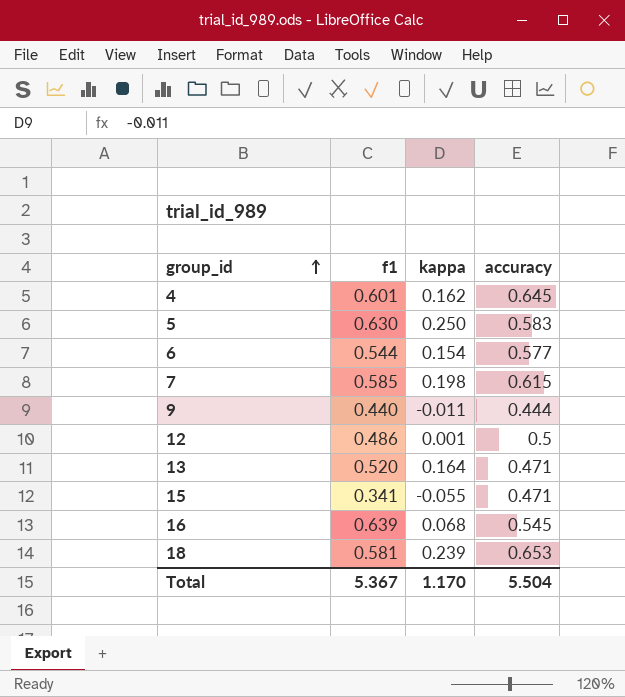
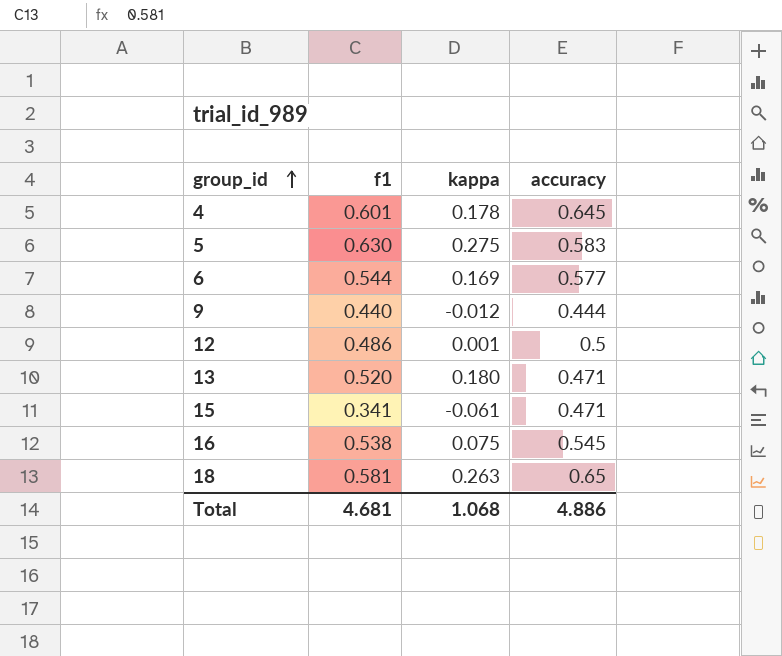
row 7: 0.585 | 0.198 | 0.615 -> none
4 | kappa: 0.162 -> 0.178
5 | kappa: 0.250 -> 0.275
6 | kappa: 0.154 -> 0.169
9 | kappa: -0.011 -> -0.012
13 | kappa: 0.164 -> 0.180
15 | kappa: -0.055 -> -0.061
16 | f1: 0.639 -> 0.538
16 | kappa: 0.068 -> 0.075
18 | kappa: 0.239 -> 0.263
18 | accuracy: 0.653 -> 0.65
Total | f1: 5.367 -> 4.681
Total | kappa: 1.170 -> 1.068
Total | accuracy: 5.504 -> 4.886

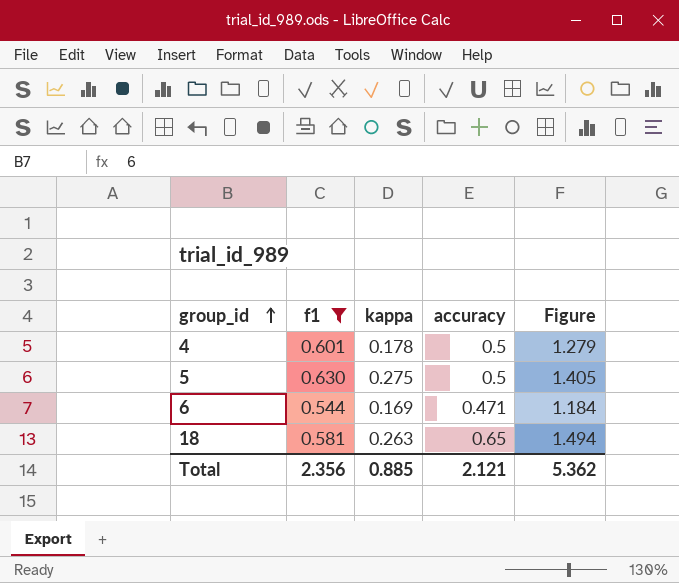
filter: none -> f1 >= 0.544
column Figure | formula: none -> [f1] + [kappa] + [accuracy]
4 | accuracy: 0.645 -> 0.5
5 | accuracy: 0.583 -> 0.5
6 | accuracy: 0.577 -> 0.471
Total | f1: 4.681 -> 2.356
Total | kappa: 1.068 -> 0.885
Total | accuracy: 4.886 -> 2.121

